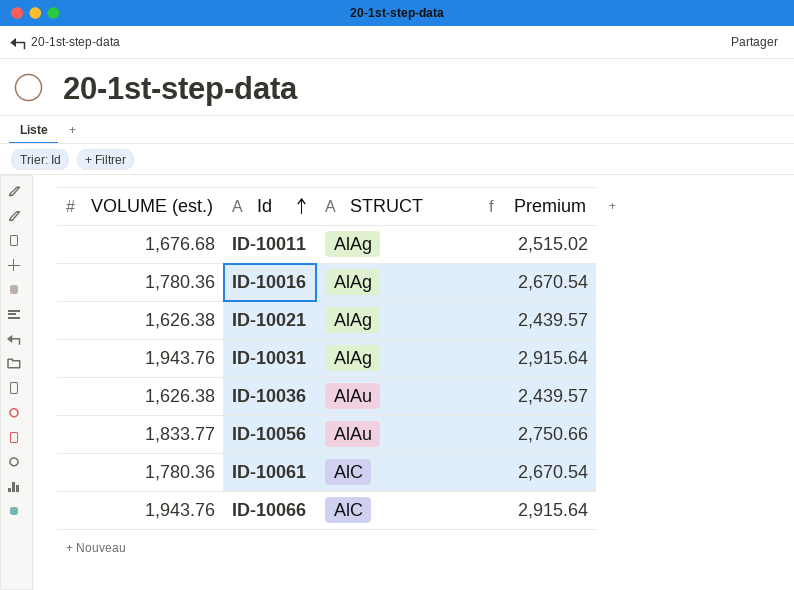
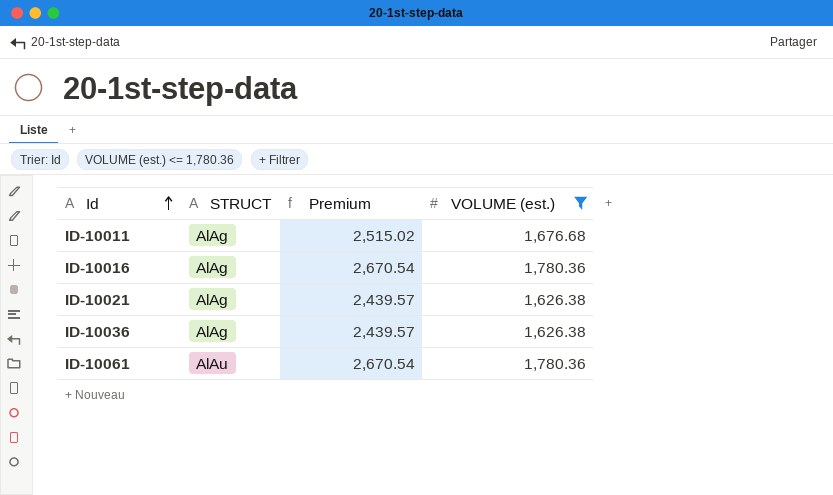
filter: none -> VOLUME (est.) <= 1,780.36
column VOLUME (est.) | position: 1 -> 4
ID-10036 | STRUCT: AlAu -> AlAg
ID-10061 | STRUCT: AlC -> AlAu

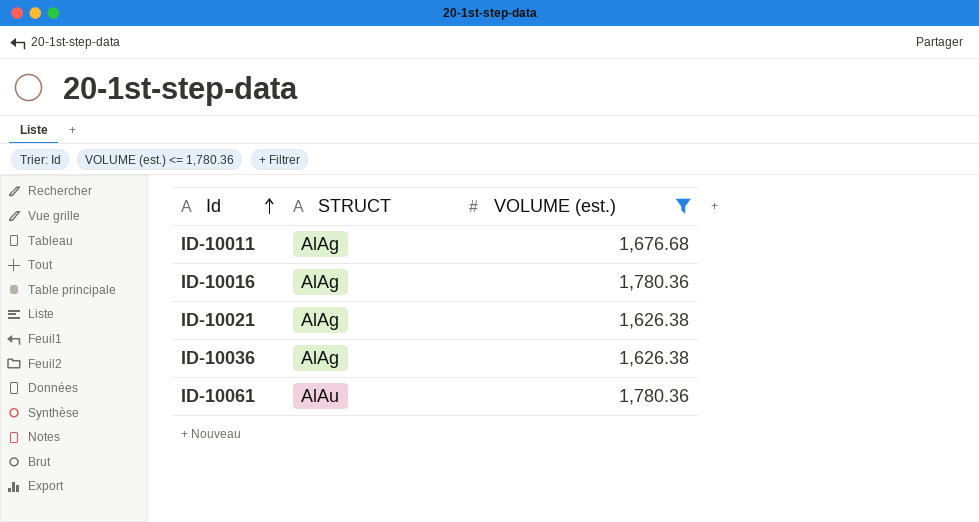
column Premium | formula: [VOLUME (est.)] * 1.5 -> none

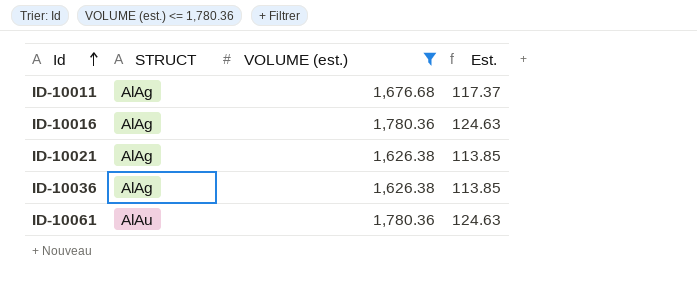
column Est. | formula: none -> [VOLUME (est.)] * 0.07

